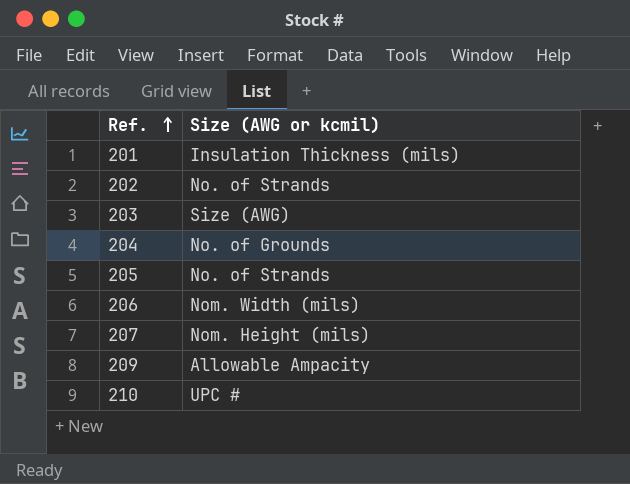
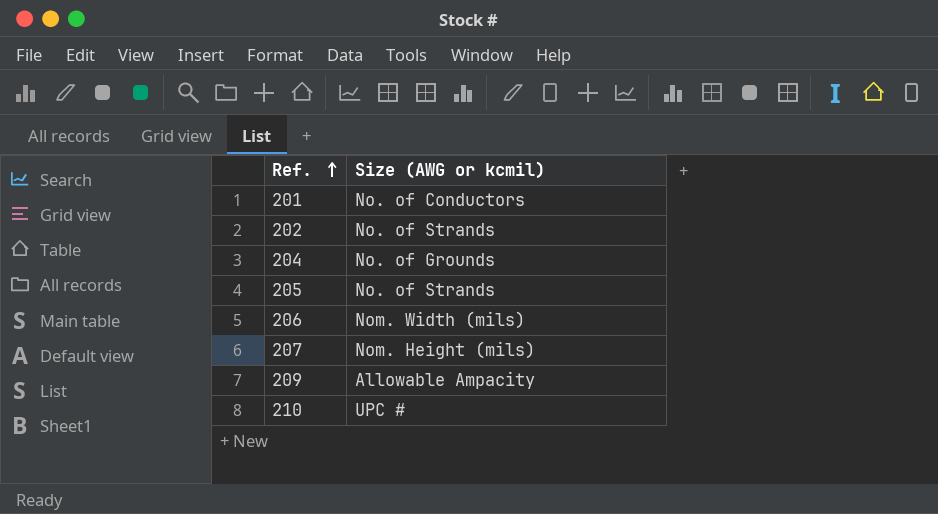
row 203: Size (AWG) -> none
201 | Size (AWG or kcmil): Insulation Thickness (mils) -> No. of Conductors

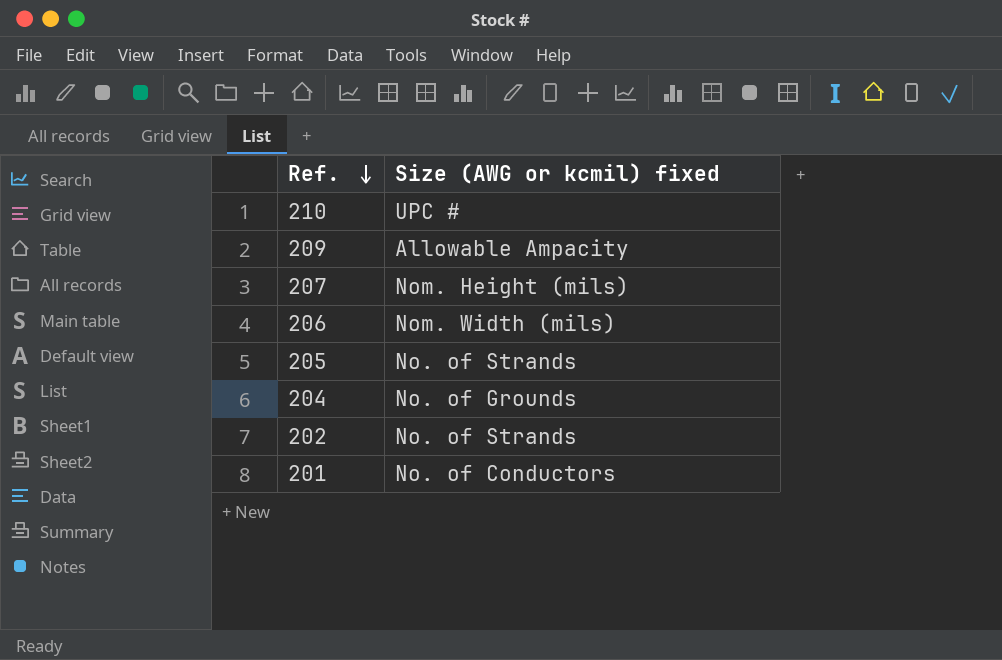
row order: Ref. ascending -> Ref. descending
column name: Size (AWG or kcmil) -> Size (AWG or kcmil) fixed

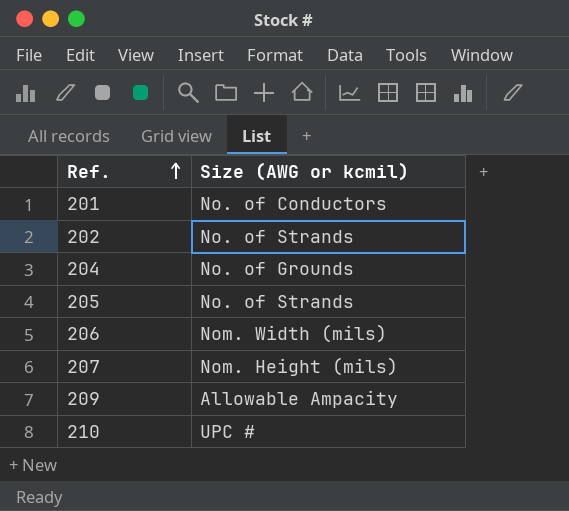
row order: Ref. descending -> Ref. ascending
column name: Size (AWG or kcmil) fixed -> Size (AWG or kcmil)

